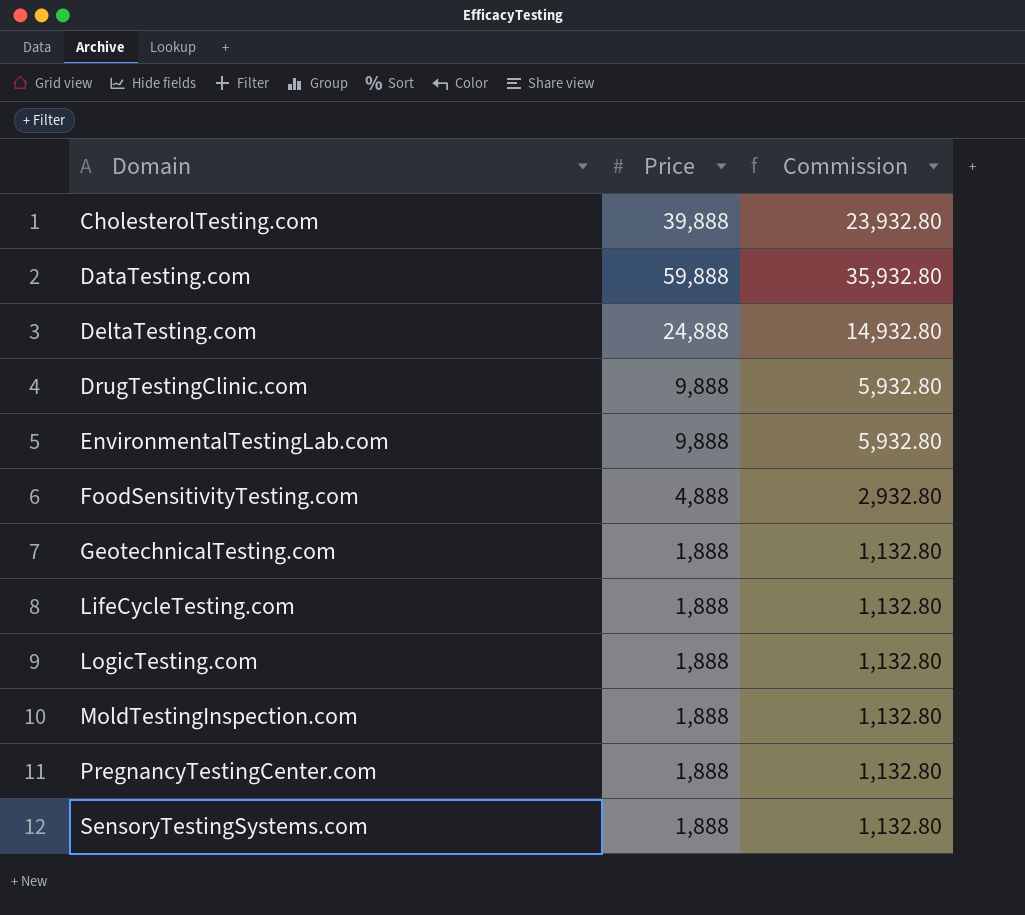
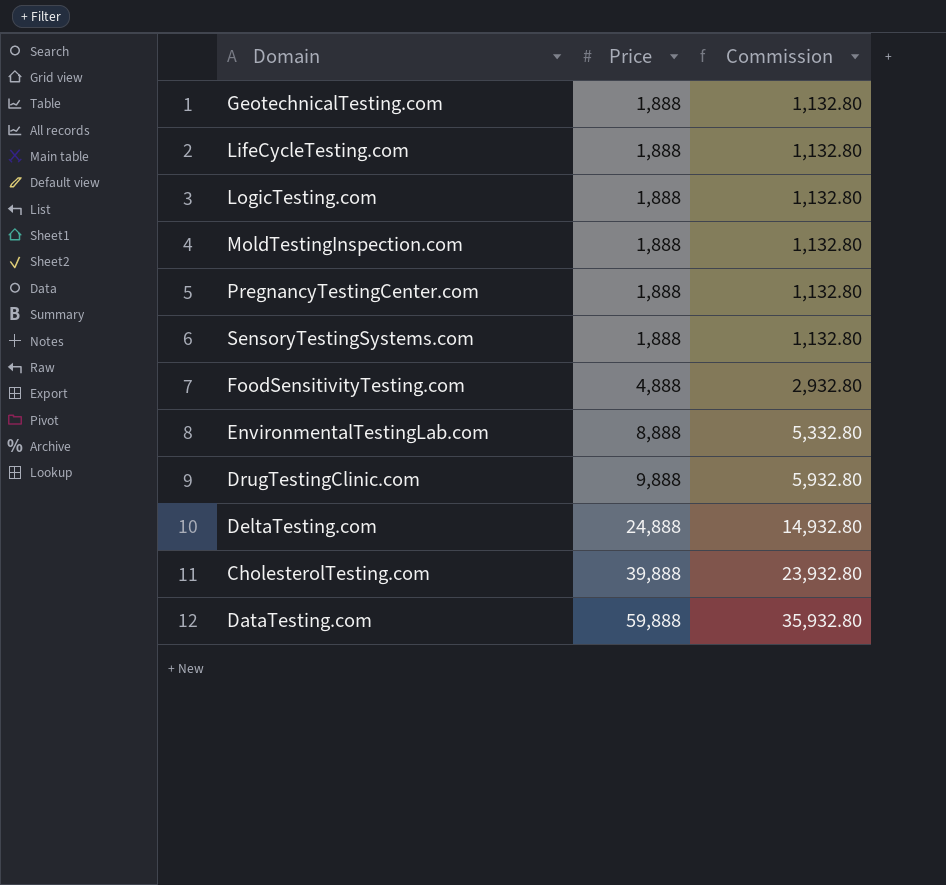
row order: Domain ascending -> Price ascending
EnvironmentalTestingLab.com | Price: 9,888 -> 8,888
EnvironmentalTestingLab.com | Commission: 5,932.80 -> 5,332.80

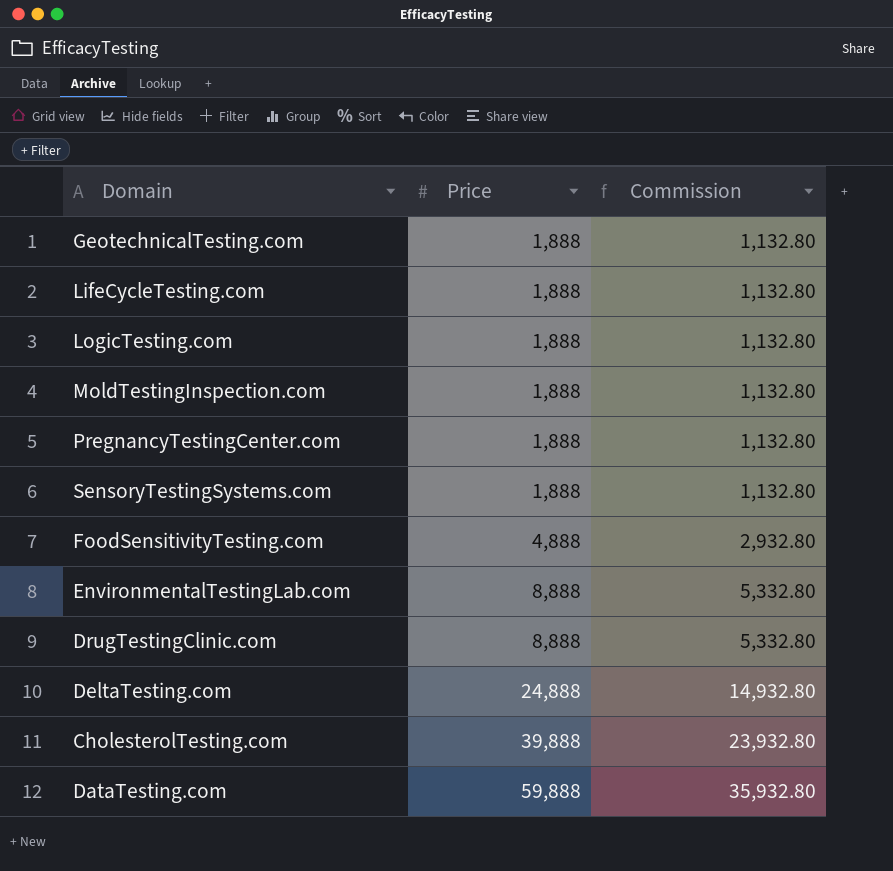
DrugTestingClinic.com | Price: 9,888 -> 8,888
DrugTestingClinic.com | Commission: 5,932.80 -> 5,332.80

